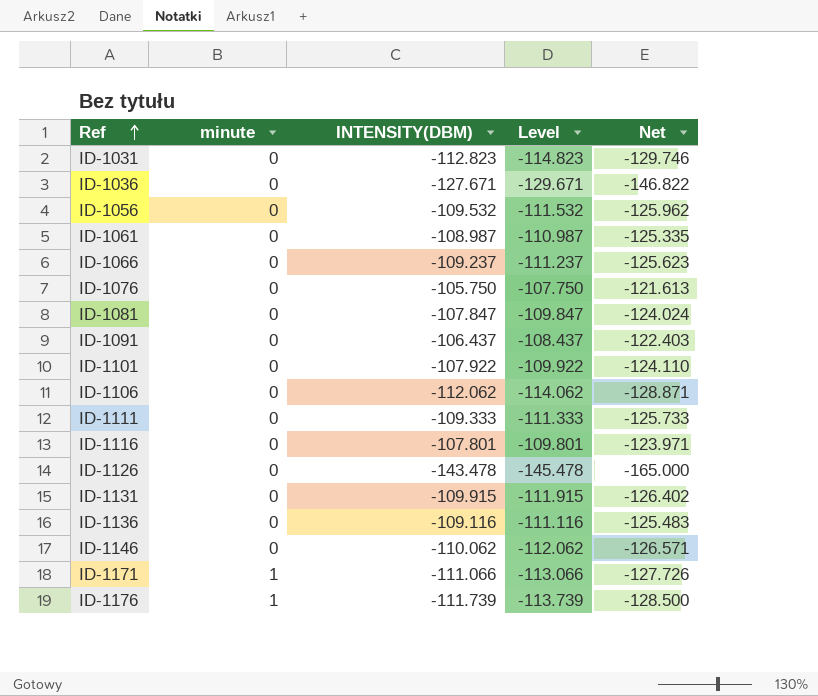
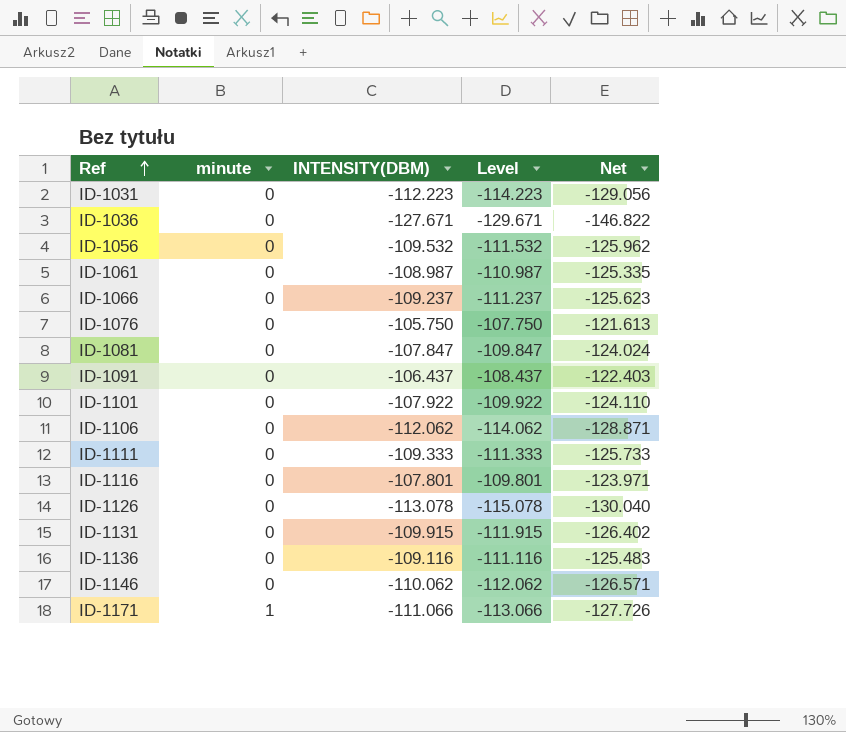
row ID-1176: 1 | -111.739 | -113.739 | -128.500 -> none
ID-1031 | INTENSITY(DBM): -112.823 -> -112.223
ID-1031 | Level: -114.823 -> -114.223
ID-1031 | Net: -129.746 -> -129.056
ID-1126 | INTENSITY(DBM): -143.478 -> -113.078
ID-1126 | Level: -145.478 -> -115.078
ID-1126 | Net: -165.000 -> -130.040

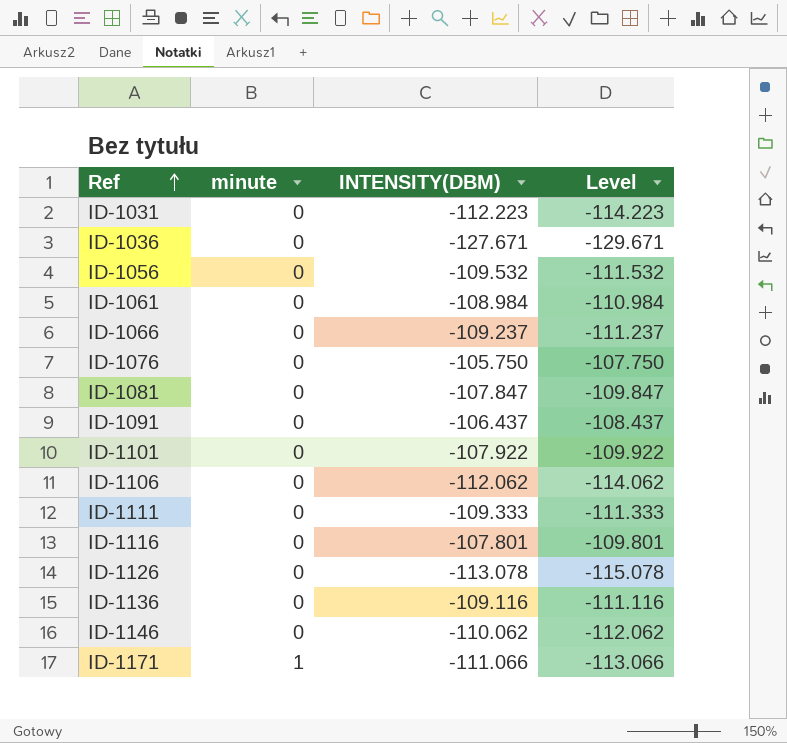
column Net | formula: [INTENSITY(DBM)] * 1.15 -> none
row ID-1131: 0 | -109.915 | -111.915 | -126.402 -> none
ID-1061 | INTENSITY(DBM): -108.987 -> -108.984
ID-1061 | Level: -110.987 -> -110.984

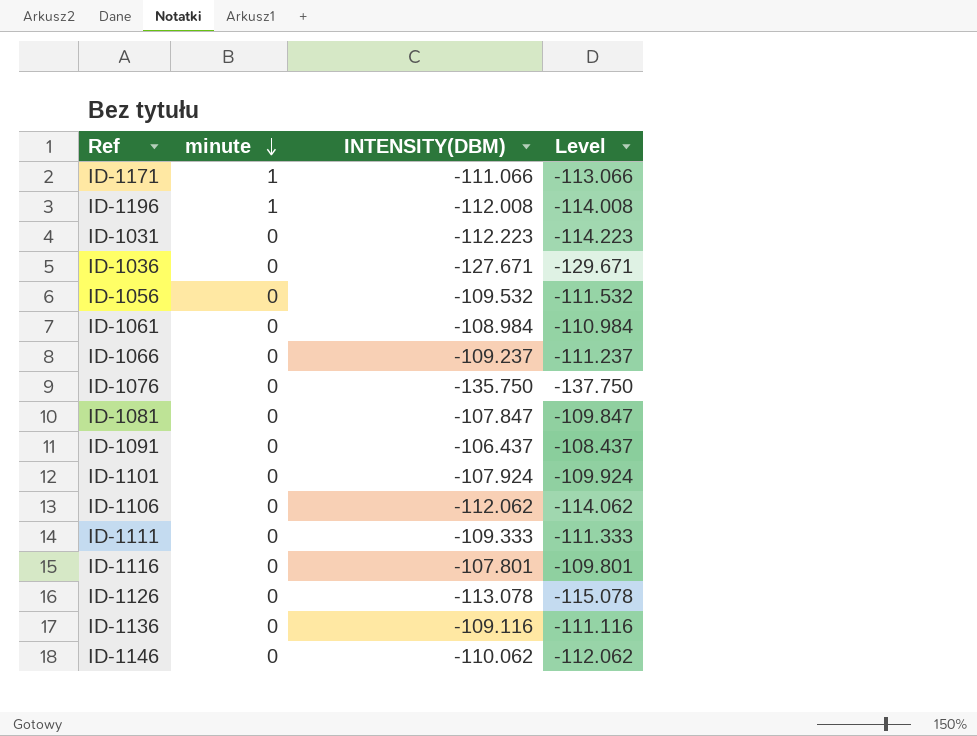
row order: Ref ascending -> minute descending
row ID-1196: none -> 1 | -112.008 | -114.008
ID-1076 | INTENSITY(DBM): -105.750 -> -135.750
ID-1076 | Level: -107.750 -> -137.750
ID-1101 | INTENSITY(DBM): -107.922 -> -107.924
ID-1101 | Level: -109.922 -> -109.924

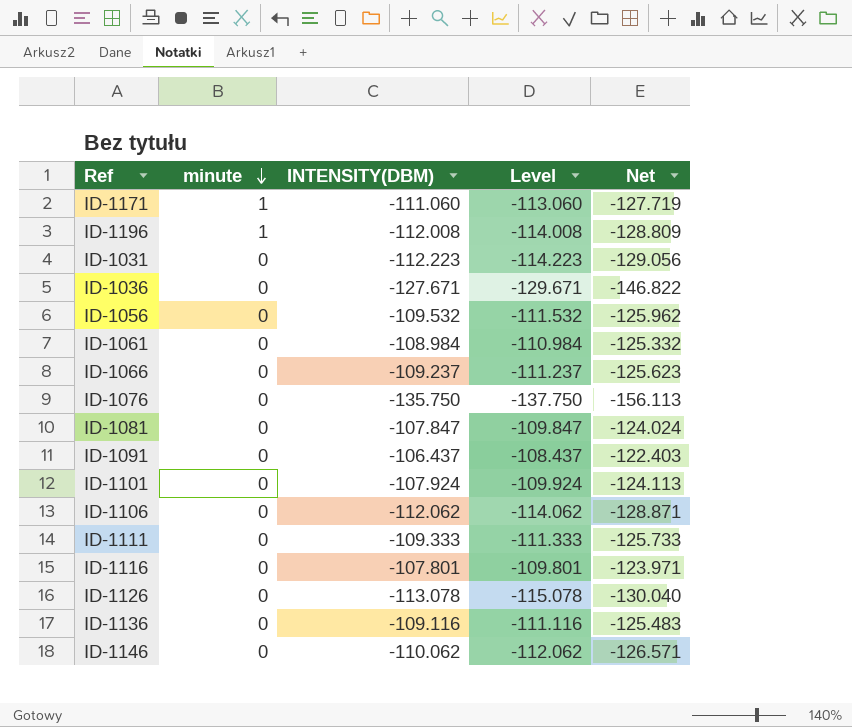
column Net | formula: none -> [INTENSITY(DBM)] * 1.15
ID-1171 | INTENSITY(DBM): -111.066 -> -111.060
ID-1171 | Level: -113.066 -> -113.060

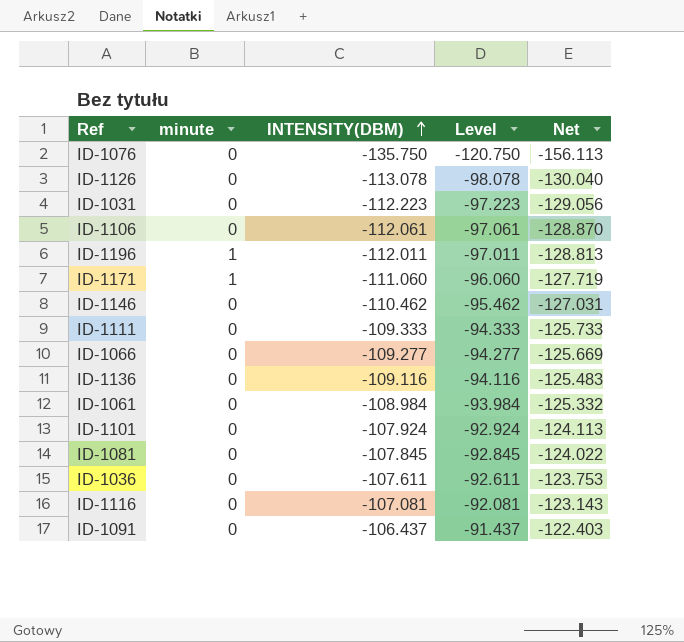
row order: minute descending -> INTENSITY(DBM) ascending
column Level | formula: [INTENSITY(DBM)] - 2 -> [INTENSITY(DBM)] + 15
row ID-1056: 0 | -109.532 | -111.532 | -125.962 -> none
ID-1106 | INTENSITY(DBM): -112.062 -> -112.061
ID-1106 | Net: -128.871 -> -128.870
ID-1196 | INTENSITY(DBM): -112.008 -> -112.011
ID-1196 | Net: -128.809 -> -128.813
ID-1146 | INTENSITY(DBM): -110.062 -> -110.462
ID-1146 | Net: -126.571 -> -127.031
ID-1066 | INTENSITY(DBM): -109.237 -> -109.277
ID-1066 | Net: -125.623 -> -125.669
ID-1081 | INTENSITY(DBM): -107.847 -> -107.845
ID-1081 | Net: -124.024 -> -124.022
ID-1036 | INTENSITY(DBM): -127.671 -> -107.611
ID-1036 | Net: -146.822 -> -123.753
ID-1116 | INTENSITY(DBM): -107.801 -> -107.081
ID-1116 | Net: -123.971 -> -123.143

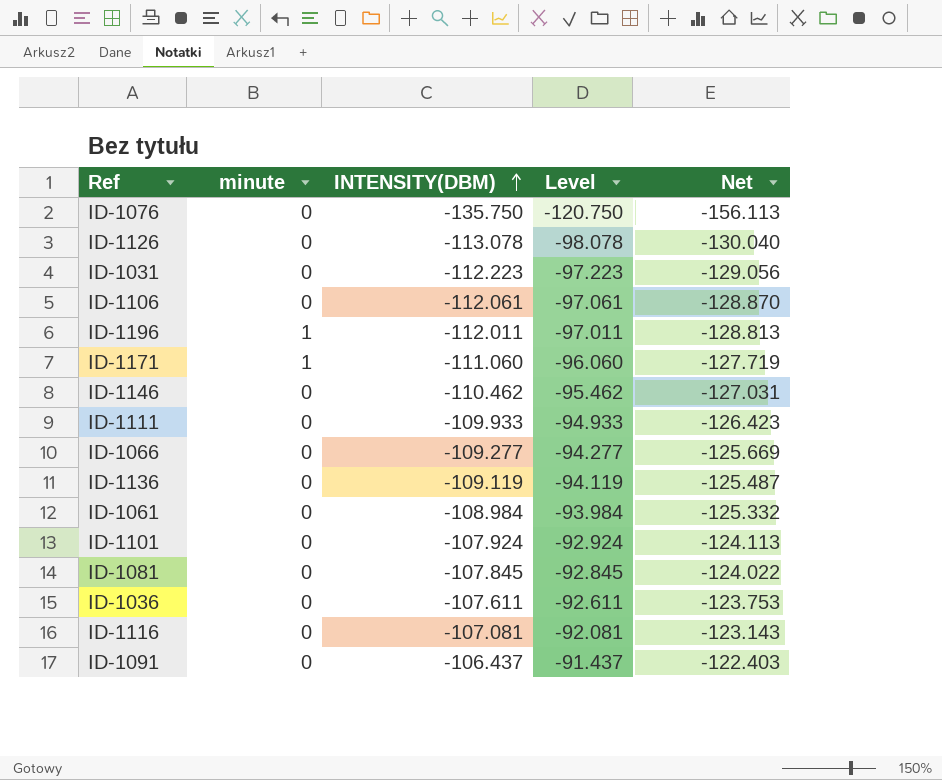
ID-1111 | INTENSITY(DBM): -109.333 -> -109.933
ID-1111 | Level: -94.333 -> -94.933
ID-1111 | Net: -125.733 -> -126.423
ID-1136 | INTENSITY(DBM): -109.116 -> -109.119
ID-1136 | Level: -94.116 -> -94.119
ID-1136 | Net: -125.483 -> -125.487

